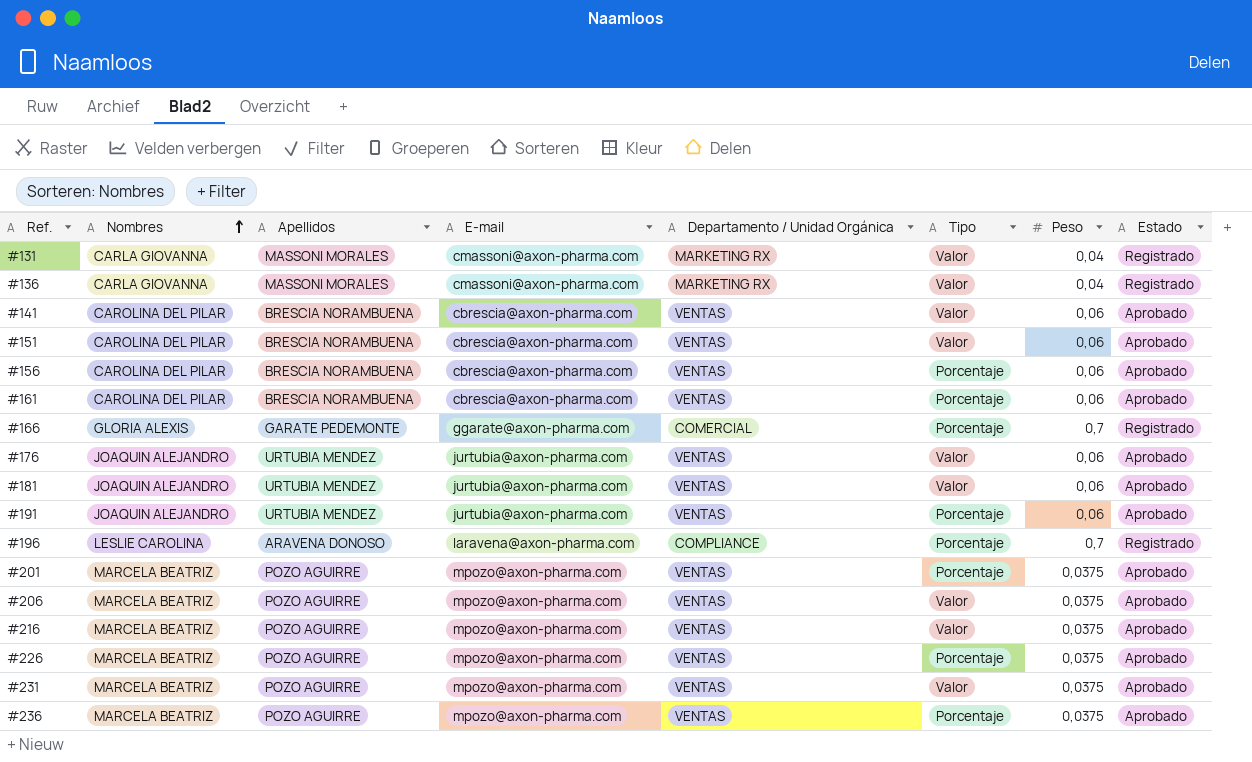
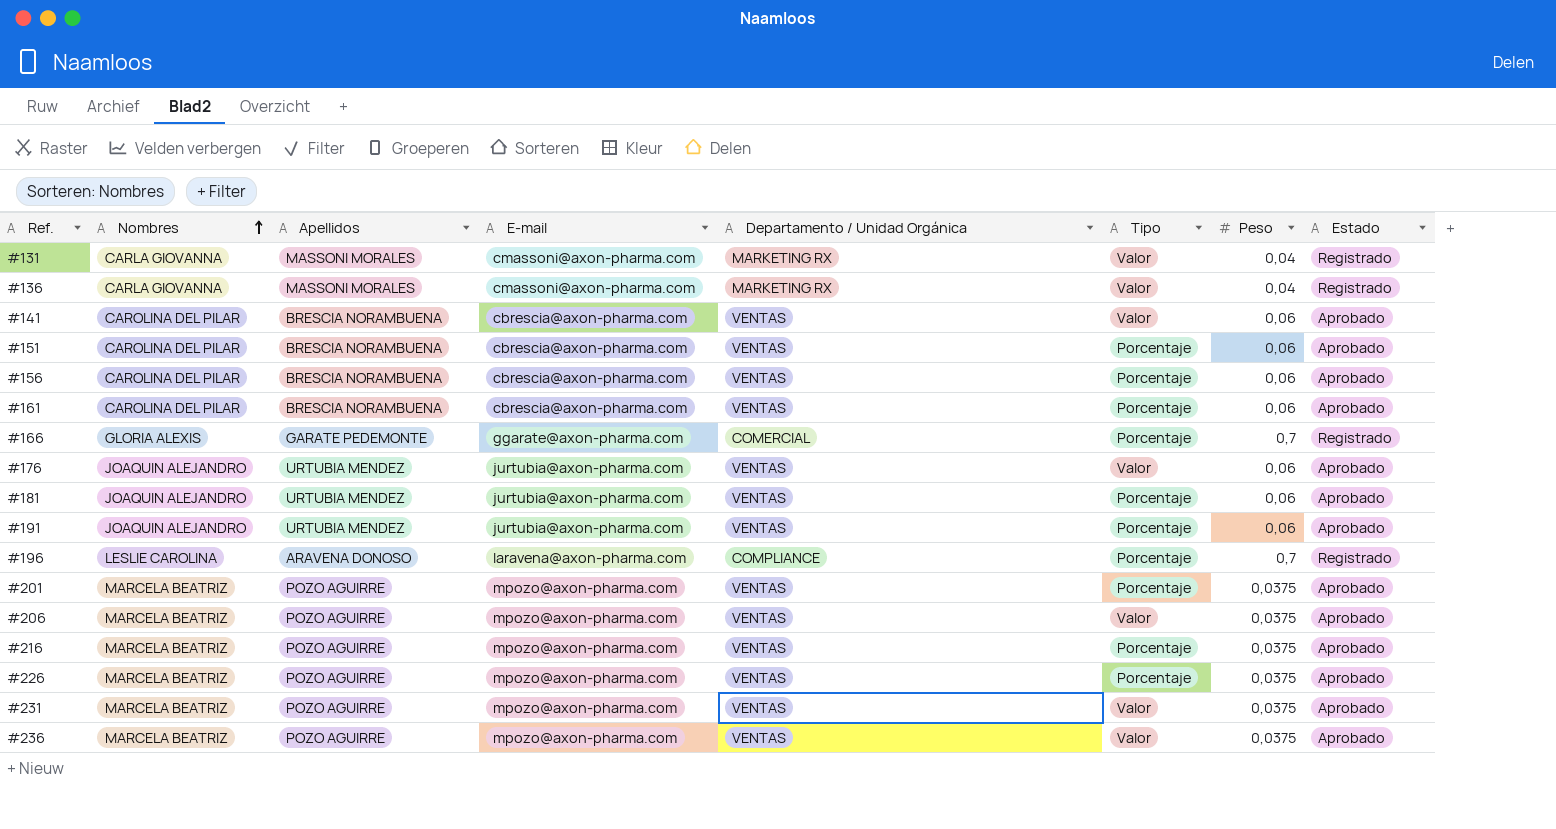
#151 | Tipo: Valor -> Porcentaje
#181 | Tipo: Valor -> Porcentaje
#216 | Tipo: Valor -> Porcentaje
#236 | Tipo: Porcentaje -> Valor

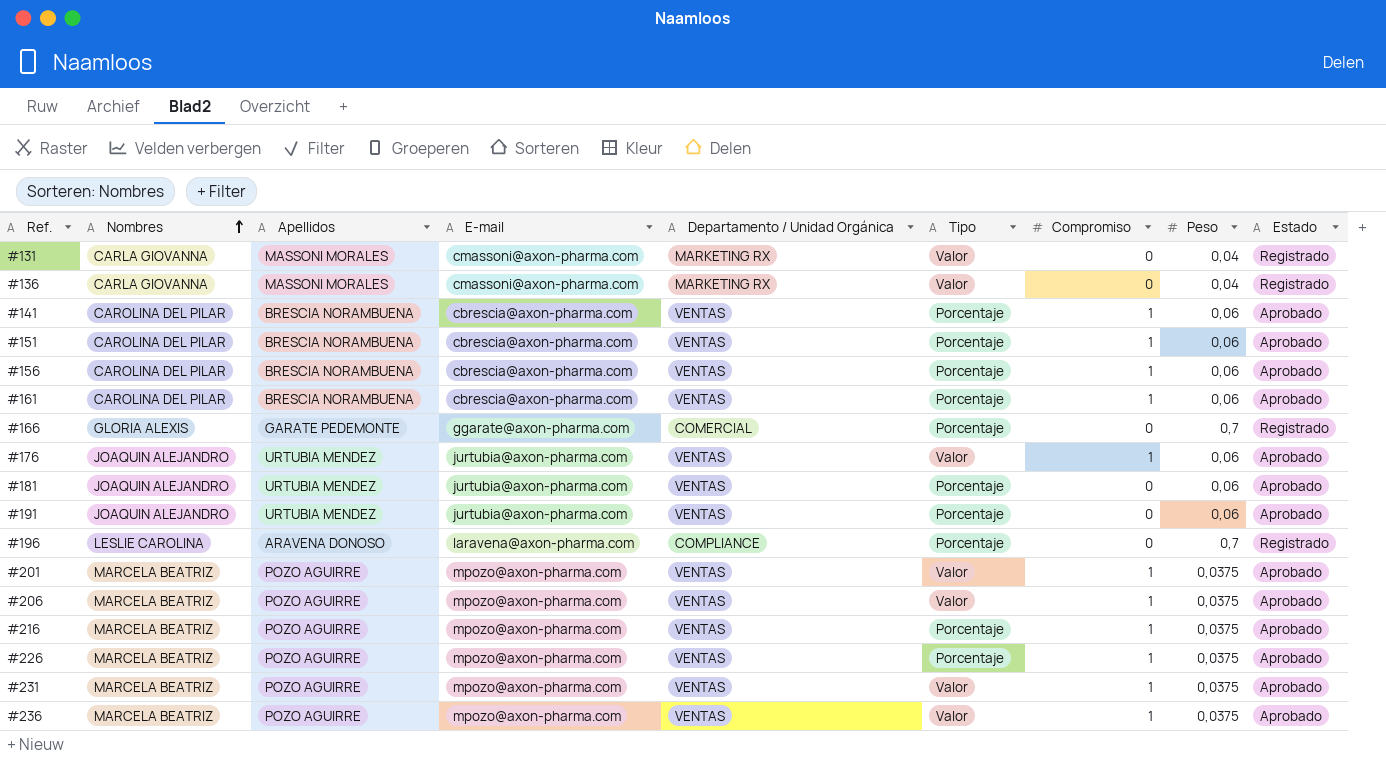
column Compromiso | position: none -> 7
#141 | Tipo: Valor -> Porcentaje
#201 | Tipo: Porcentaje -> Valor

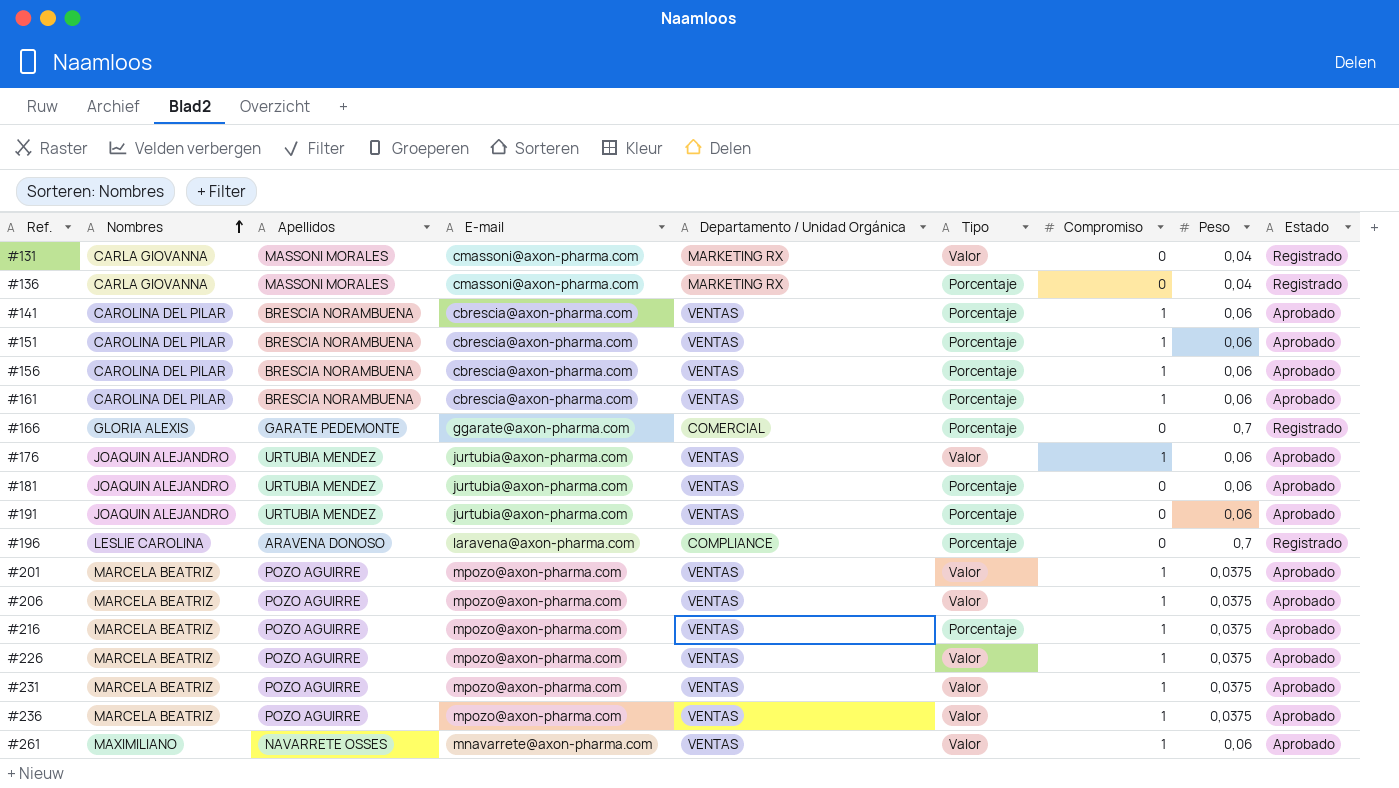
#136 | Tipo: Valor -> Porcentaje
#226 | Tipo: Porcentaje -> Valor
row #261: none -> MAXIMILIANO | NAVARRETE OSSES | mnavarrete@axon-pharma.com | VENTAS | Valor | 1 | 0,06 | Aprobado

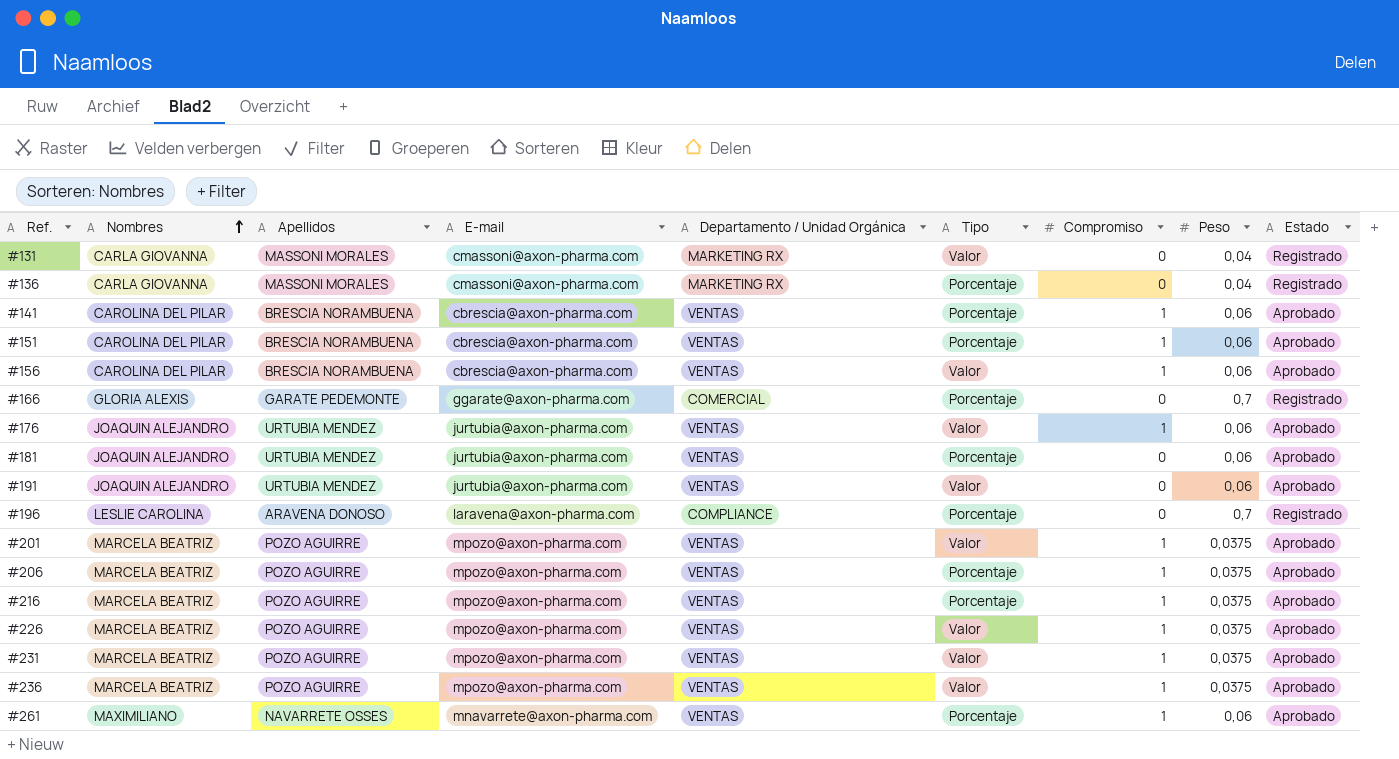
row #161: CAROLINA DEL PILAR | BRESCIA NORAMBUENA | cbrescia@axon-pharma.com | VENTAS | Porcentaje | 1 | 0,06 | Aprobado -> none
#156 | Tipo: Porcentaje -> Valor
#191 | Tipo: Porcentaje -> Valor
#206 | Tipo: Valor -> Porcentaje
#261 | Tipo: Valor -> Porcentaje

